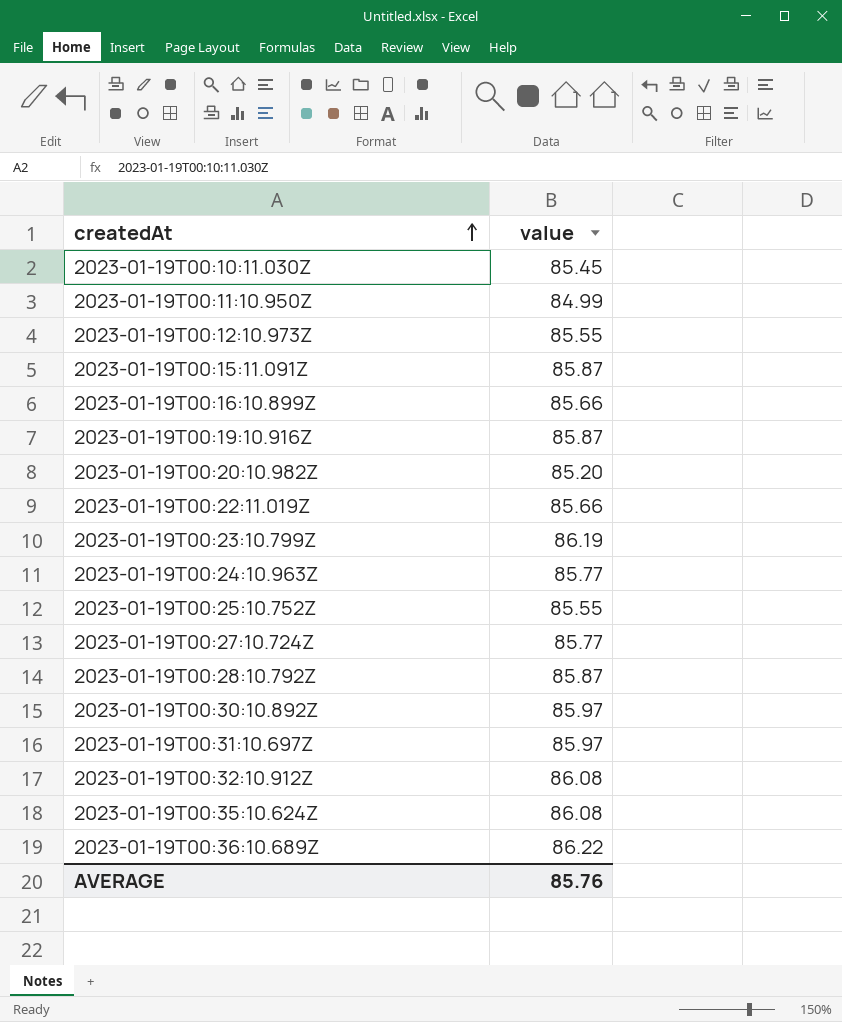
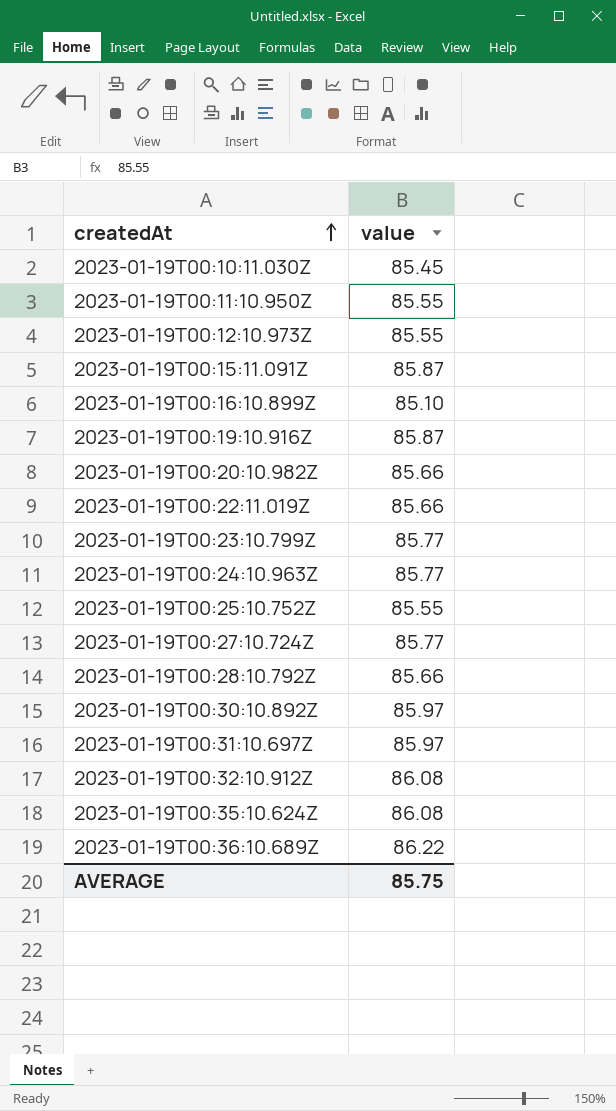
2023-01-19T00:11:10.950Z | value: 84.99 -> 85.55
2023-01-19T00:16:10.899Z | value: 85.66 -> 85.10
2023-01-19T00:20:10.982Z | value: 85.20 -> 85.66
2023-01-19T00:23:10.799Z | value: 86.19 -> 85.77
2023-01-19T00:28:10.792Z | value: 85.87 -> 85.66
AVERAGE | value: 85.76 -> 85.75

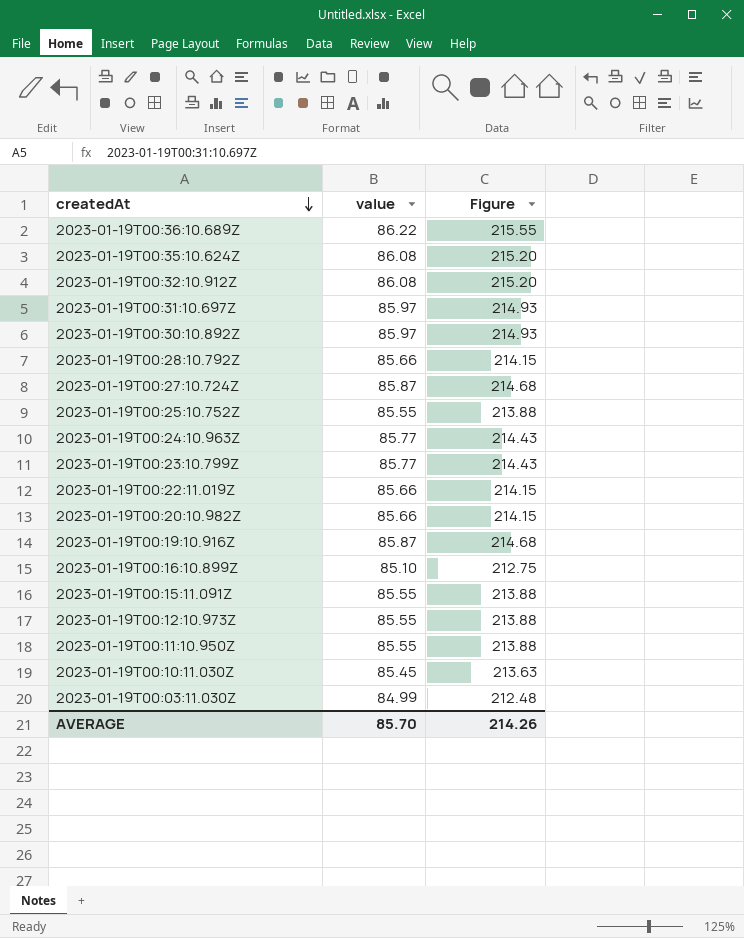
row order: createdAt ascending -> createdAt descending
column Figure | formula: none -> [value] * 2.5
2023-01-19T00:27:10.724Z | value: 85.77 -> 85.87
2023-01-19T00:15:11.091Z | value: 85.87 -> 85.55
row 2023-01-19T00:03:11.030Z: none -> 84.99 | 212.48
AVERAGE | value: 85.75 -> 85.70

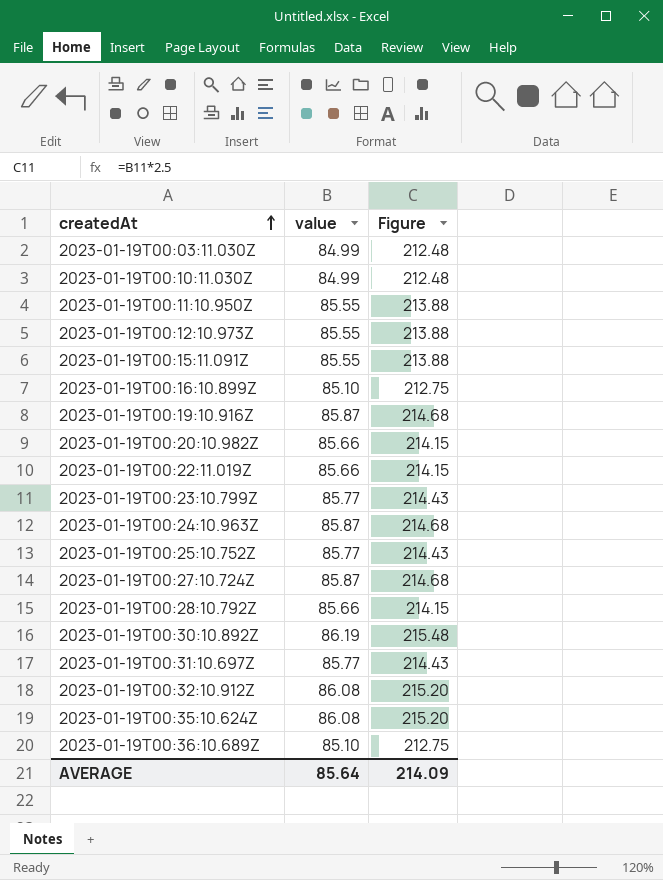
row order: createdAt descending -> createdAt ascending
2023-01-19T00:10:11.030Z | value: 85.45 -> 84.99
2023-01-19T00:10:11.030Z | Figure: 213.63 -> 212.48
2023-01-19T00:24:10.963Z | value: 85.77 -> 85.87
2023-01-19T00:24:10.963Z | Figure: 214.43 -> 214.68
2023-01-19T00:25:10.752Z | value: 85.55 -> 85.77
2023-01-19T00:25:10.752Z | Figure: 213.88 -> 214.43
2023-01-19T00:30:10.892Z | value: 85.97 -> 86.19
2023-01-19T00:30:10.892Z | Figure: 214.93 -> 215.48
2023-01-19T00:31:10.697Z | value: 85.97 -> 85.77
2023-01-19T00:31:10.697Z | Figure: 214.93 -> 214.43
2023-01-19T00:36:10.689Z | value: 86.22 -> 85.10
2023-01-19T00:36:10.689Z | Figure: 215.55 -> 212.75
AVERAGE | value: 85.70 -> 85.64
AVERAGE | Figure: 214.26 -> 214.09

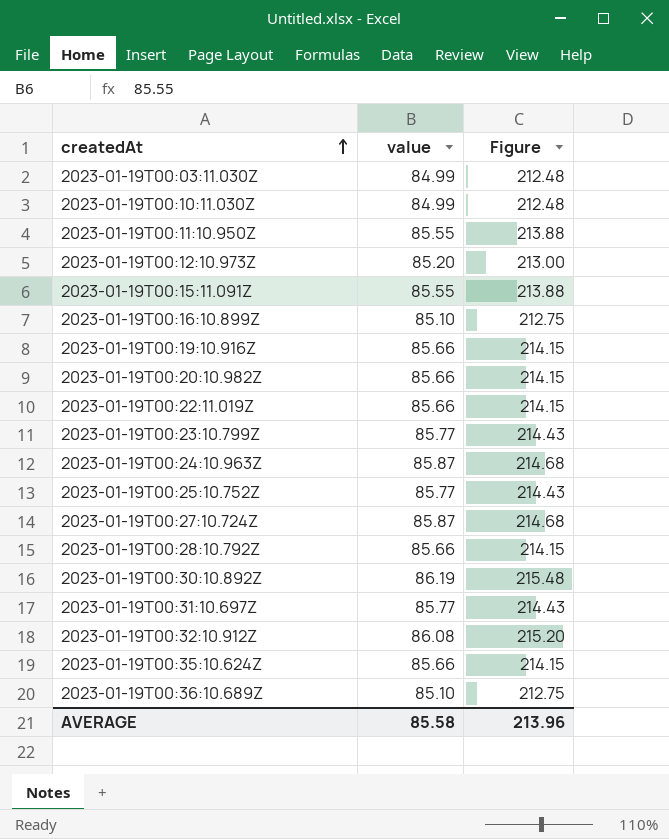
2023-01-19T00:12:10.973Z | value: 85.55 -> 85.20
2023-01-19T00:12:10.973Z | Figure: 213.88 -> 213.00
2023-01-19T00:19:10.916Z | value: 85.87 -> 85.66
2023-01-19T00:19:10.916Z | Figure: 214.68 -> 214.15
2023-01-19T00:35:10.624Z | value: 86.08 -> 85.66
2023-01-19T00:35:10.624Z | Figure: 215.20 -> 214.15
AVERAGE | value: 85.64 -> 85.58
AVERAGE | Figure: 214.09 -> 213.96

